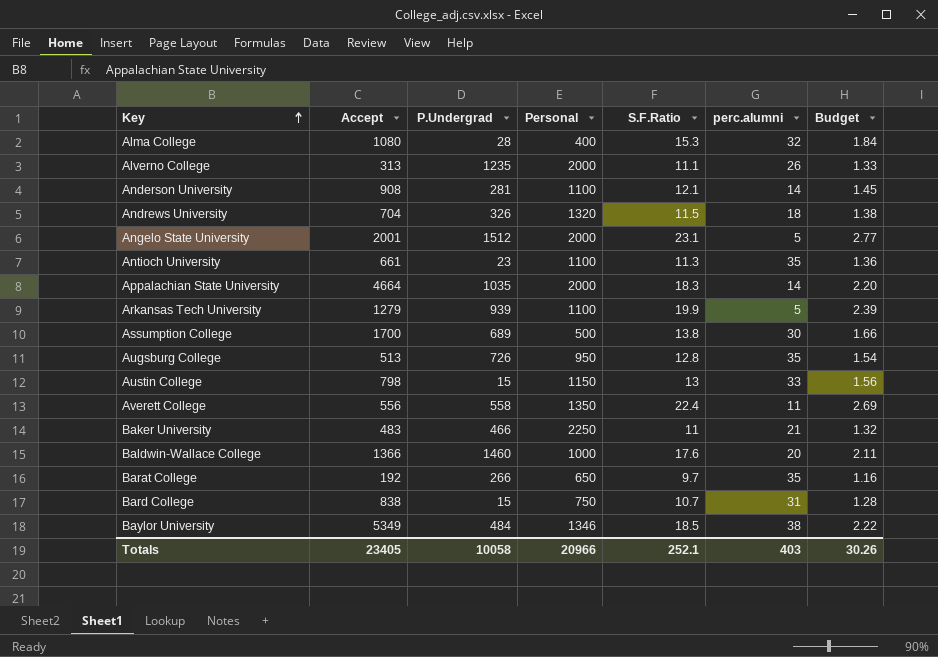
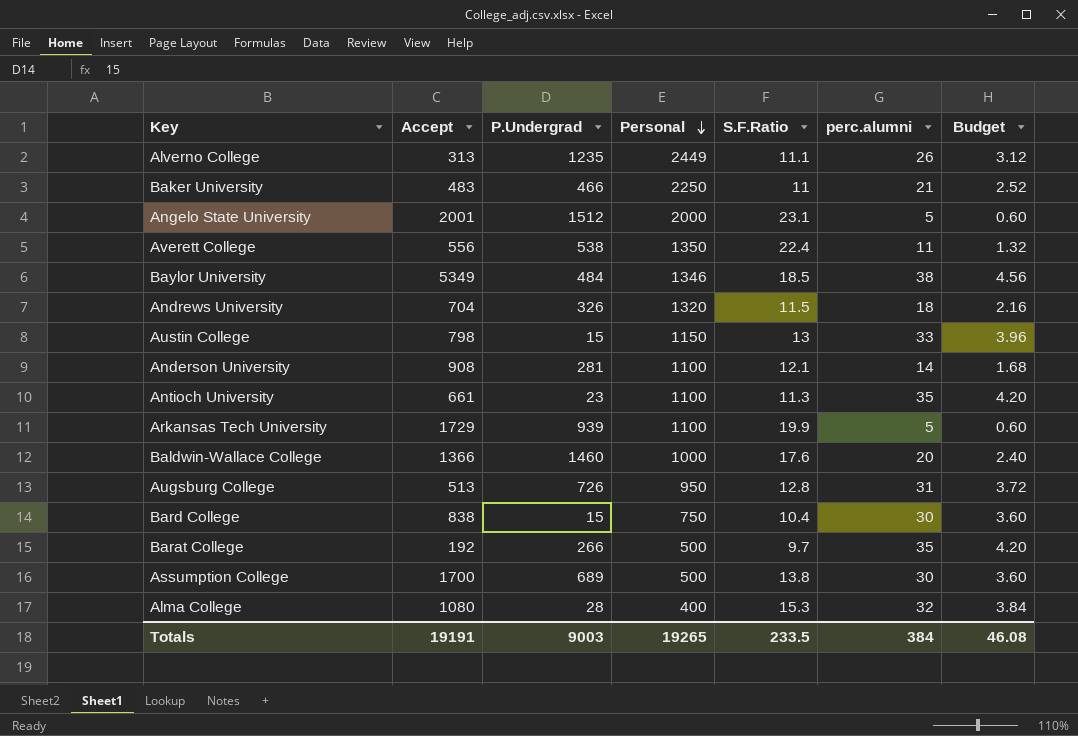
row order: Key ascending -> Personal descending
column Budget | formula: [S.F.Ratio] * 0.12 -> [perc.alumni] * 0.12
row Appalachian State University: 4664 | 1035 | 2000 | 18.3 | 14 | 2.20 -> none
Alverno College | Personal: 2000 -> 2449
Averett College | P.Undergrad: 558 -> 538
Arkansas Tech University | Accept: 1279 -> 1729
Augsburg College | perc.alumni: 35 -> 31
Bard College | S.F.Ratio: 10.7 -> 10.4
Bard College | perc.alumni: 31 -> 30
Barat College | Personal: 650 -> 500
Totals | Accept: 23405 -> 19191
Totals | P.Undergrad: 10058 -> 9003
Totals | Personal: 20966 -> 19265
Totals | S.F.Ratio: 252.1 -> 233.5
Totals | perc.alumni: 403 -> 384
Totals | Budget: 30.26 -> 46.08

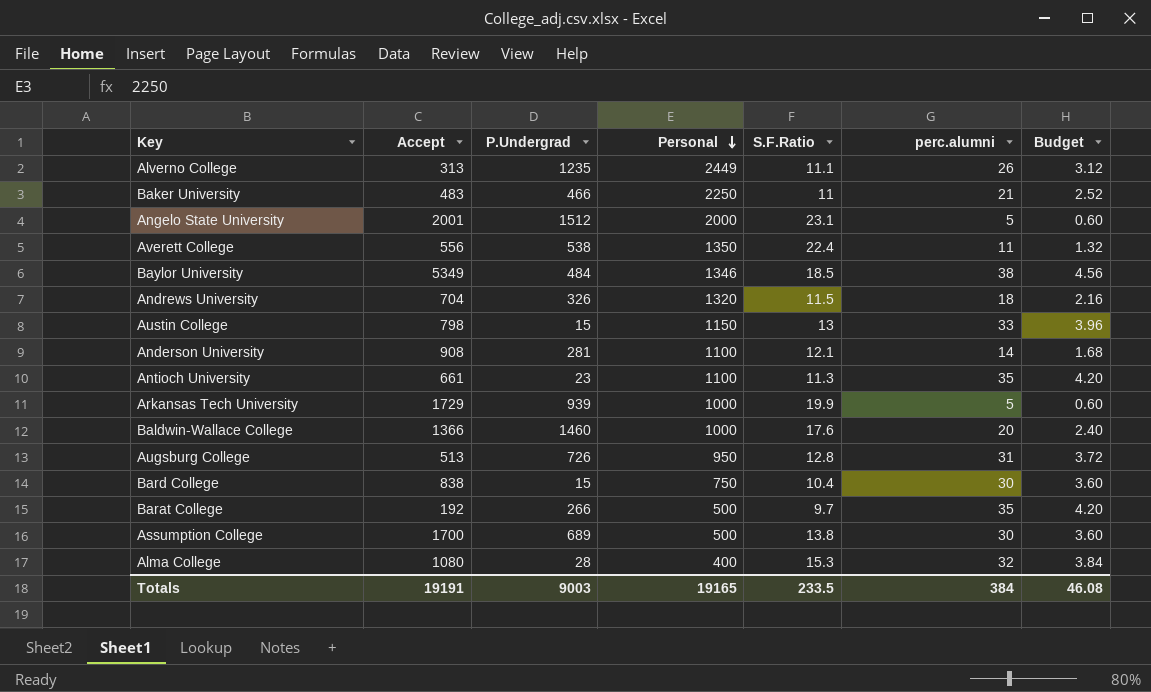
Arkansas Tech University | Personal: 1100 -> 1000
Totals | Personal: 19265 -> 19165

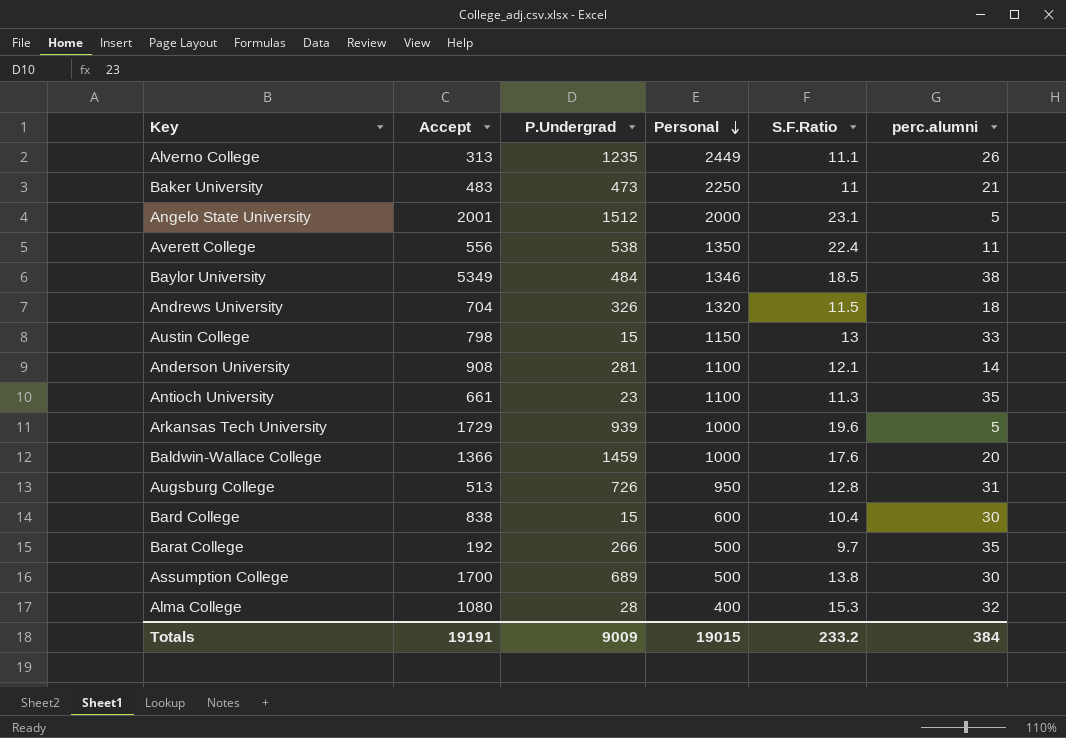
column Budget | formula: [perc.alumni] * 0.12 -> none
Baker University | P.Undergrad: 466 -> 473
Arkansas Tech University | S.F.Ratio: 19.9 -> 19.6
Baldwin-Wallace College | P.Undergrad: 1460 -> 1459
Bard College | Personal: 750 -> 600
Totals | P.Undergrad: 9003 -> 9009
Totals | Personal: 19165 -> 19015
Totals | S.F.Ratio: 233.5 -> 233.2

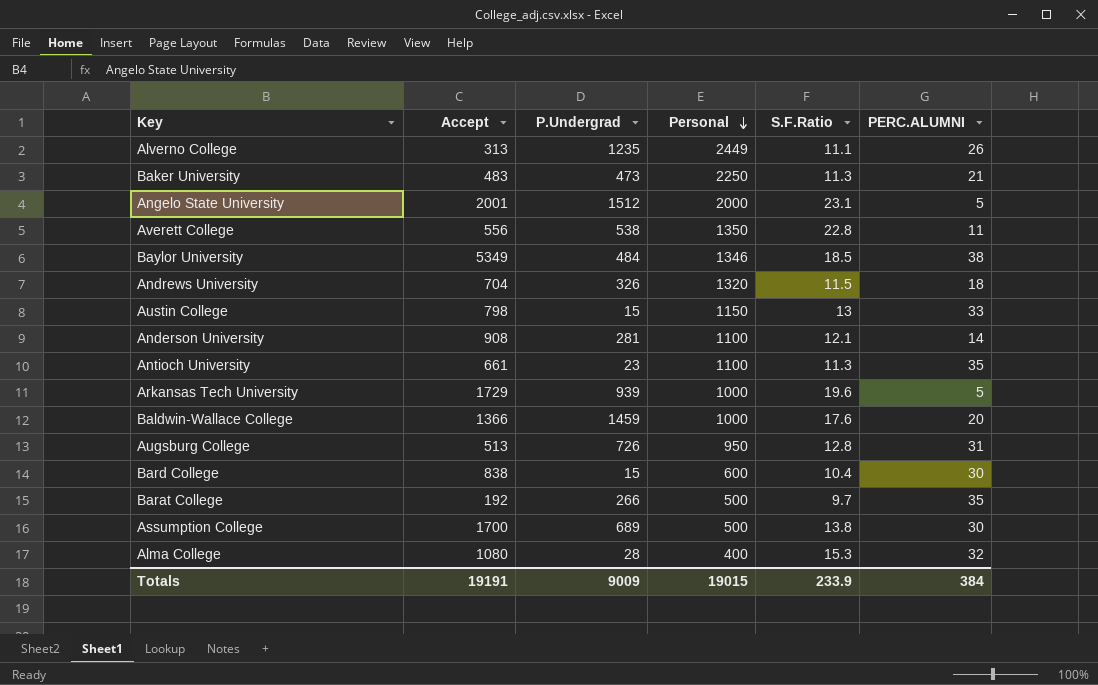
column name: perc.alumni -> PERC.ALUMNI
Baker University | S.F.Ratio: 11 -> 11.3
Averett College | S.F.Ratio: 22.4 -> 22.8
Totals | S.F.Ratio: 233.2 -> 233.9

